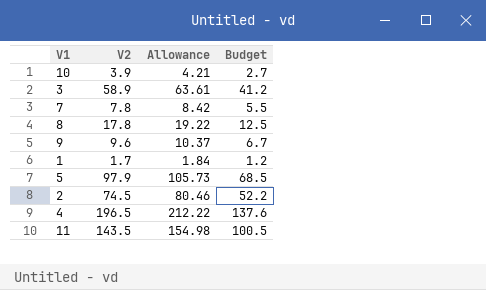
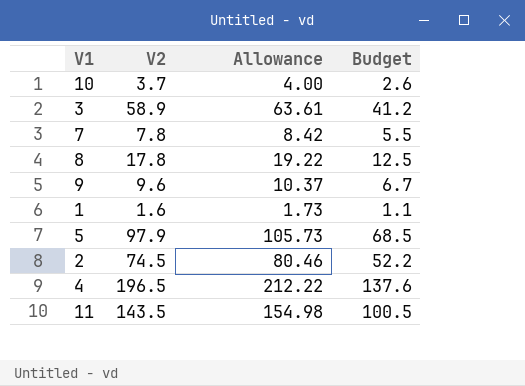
10 | V2: 3.9 -> 3.7
10 | Allowance: 4.21 -> 4.00
10 | Budget: 2.7 -> 2.6
1 | V2: 1.7 -> 1.6
1 | Allowance: 1.84 -> 1.73
1 | Budget: 1.2 -> 1.1

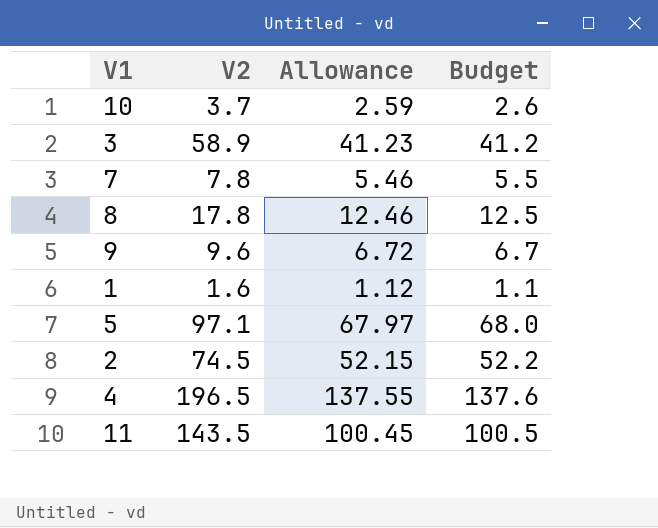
column Allowance | formula: [V2] * 1.08 -> [V2] * 0.7
5 | V2: 97.9 -> 97.1
5 | Budget: 68.5 -> 68.0

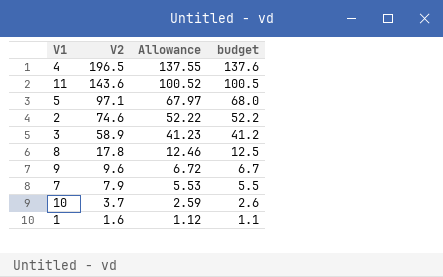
row order: none -> V2 descending
column name: Budget -> budget
11 | V2: 143.5 -> 143.6
11 | Allowance: 100.45 -> 100.52
2 | V2: 74.5 -> 74.6
2 | Allowance: 52.15 -> 52.22
7 | V2: 7.8 -> 7.9
7 | Allowance: 5.46 -> 5.53

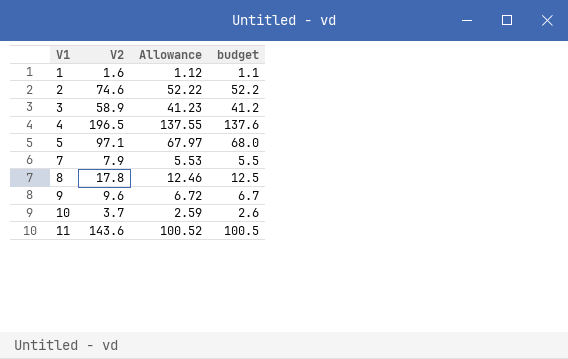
row order: V2 descending -> V1 ascending

